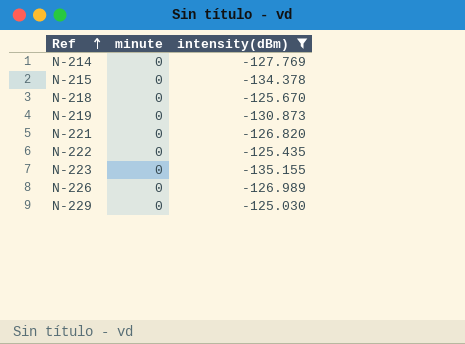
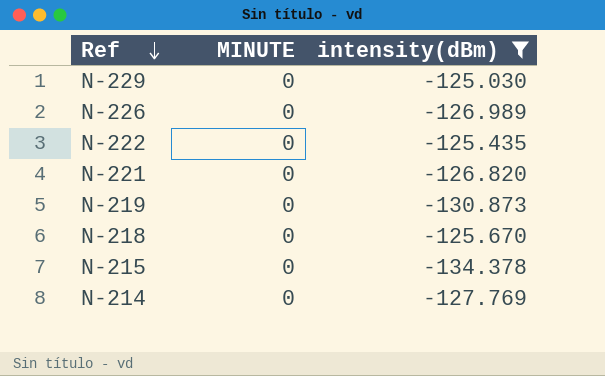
row order: Ref ascending -> Ref descending
column name: minute -> MINUTE
row N-223: 0 | -135.155 -> none

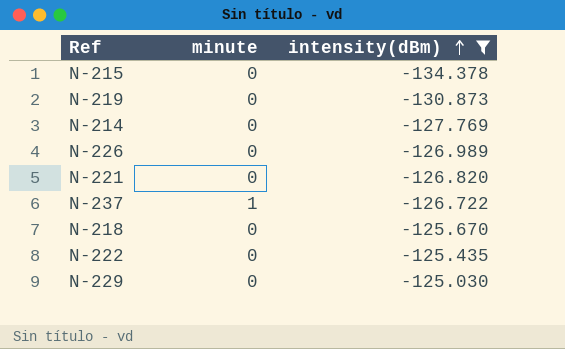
row order: Ref descending -> intensity(dBm) ascending
column name: MINUTE -> minute
row N-237: none -> 1 | -126.722

